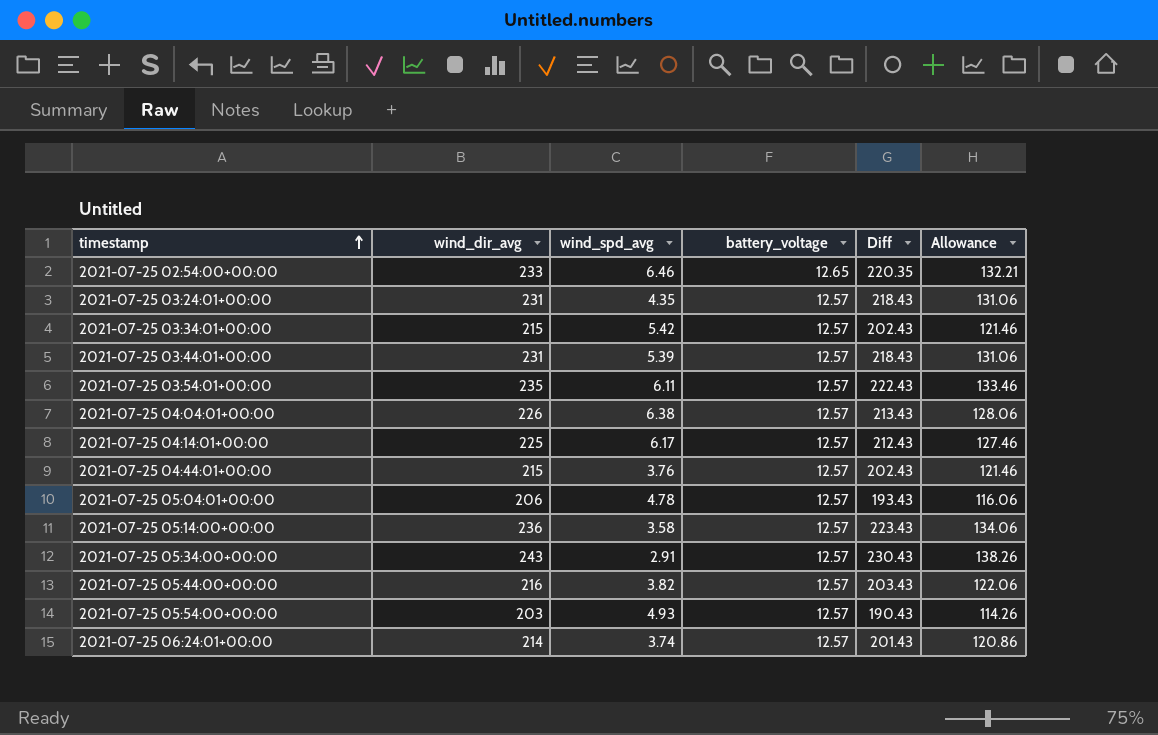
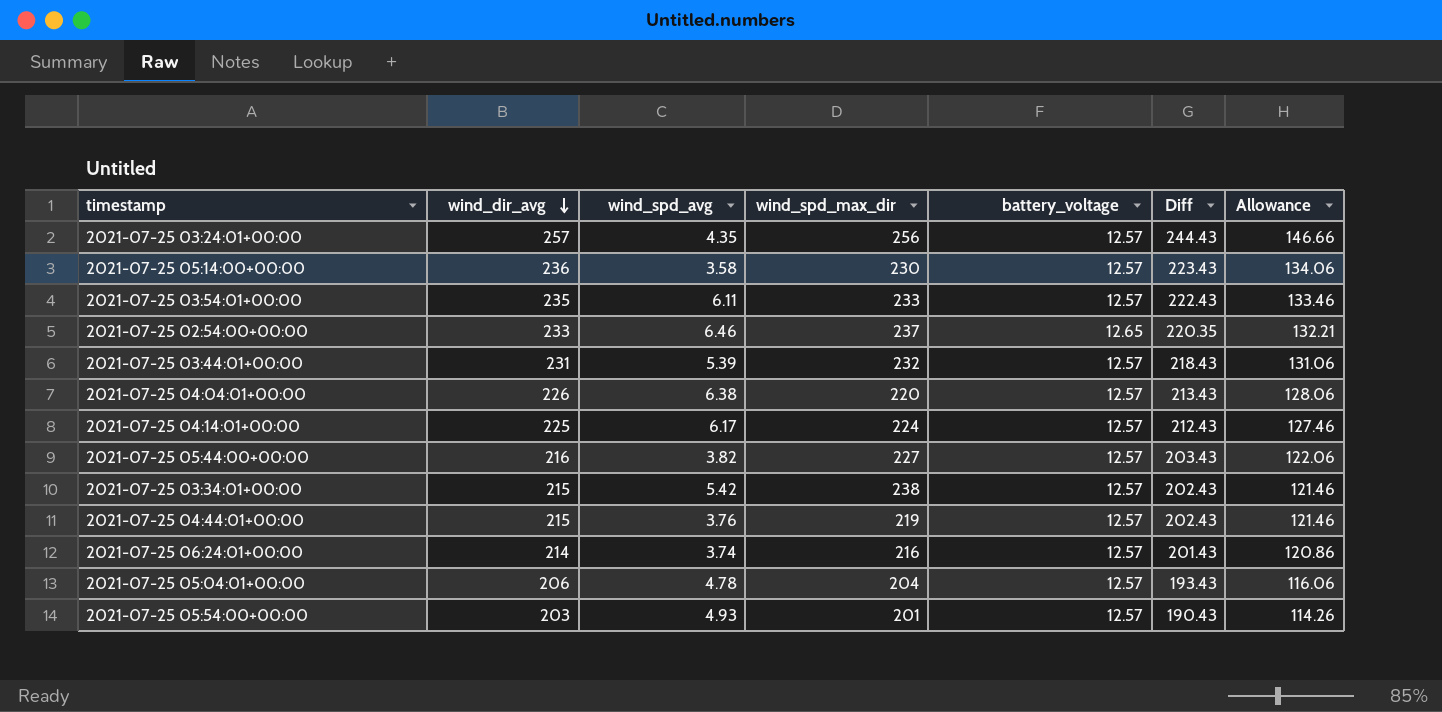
row order: timestamp ascending -> wind_dir_avg descending
column wind_spd_max_dir | position: none -> 4
row 2021-07-25 05:34:00+00:00: 243 | 2.91 | 12.57 | 230.43 | 138.26 -> none
2021-07-25 03:24:01+00:00 | wind_dir_avg: 231 -> 257
2021-07-25 03:24:01+00:00 | Diff: 218.43 -> 244.43
2021-07-25 03:24:01+00:00 | Allowance: 131.06 -> 146.66

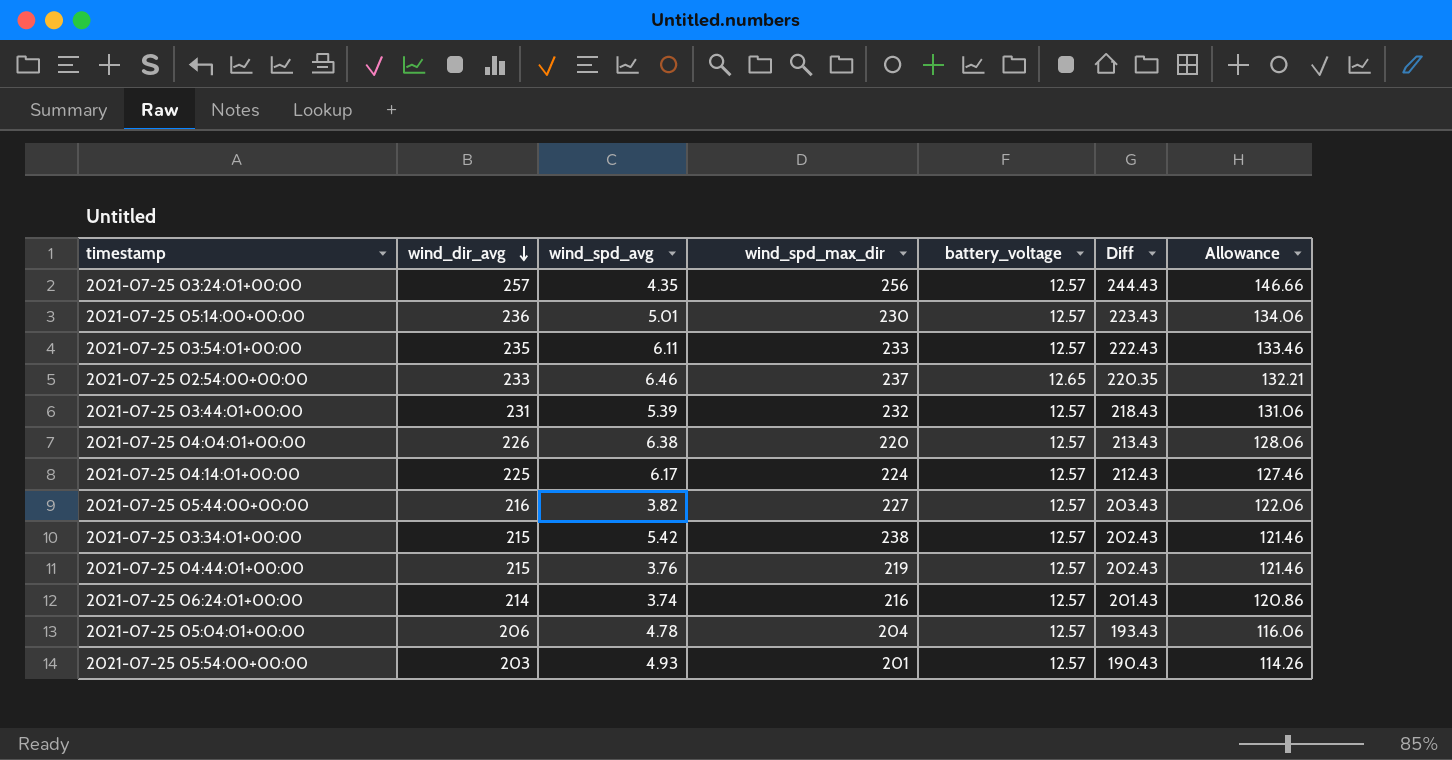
2021-07-25 05:14:00+00:00 | wind_spd_avg: 3.58 -> 5.01

